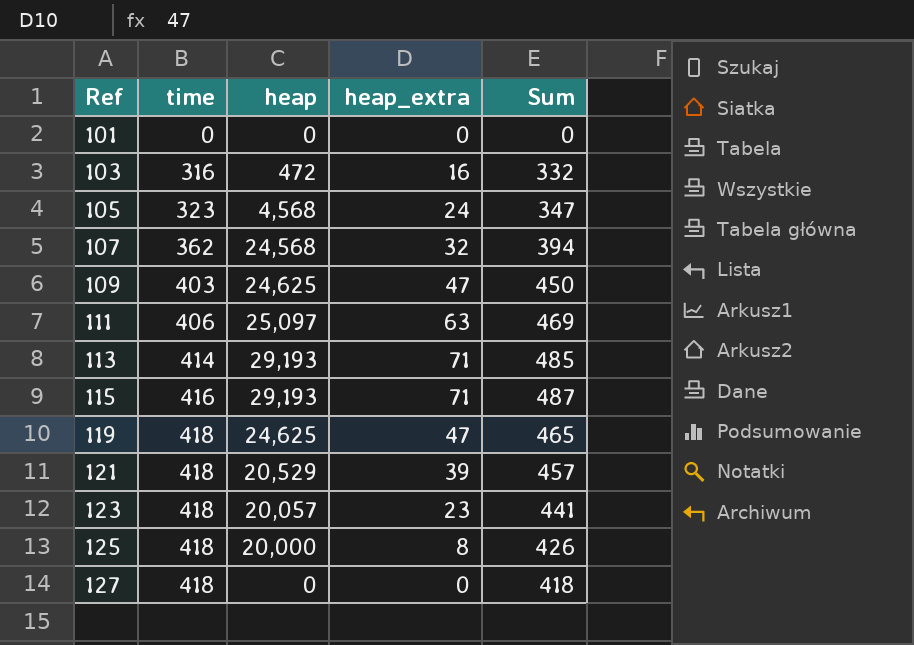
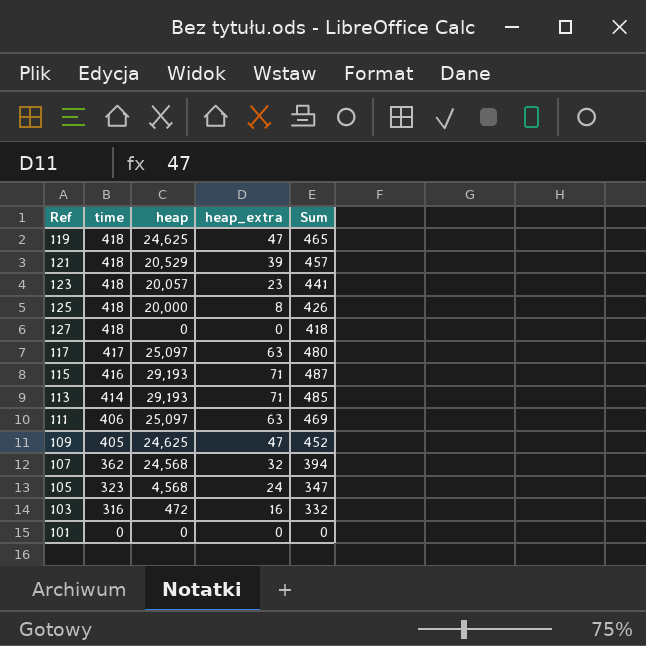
row order: Ref ascending -> time descending
row 117: none -> 417 | 25,097 | 63 | 480
109 | time: 403 -> 405
109 | Sum: 450 -> 452

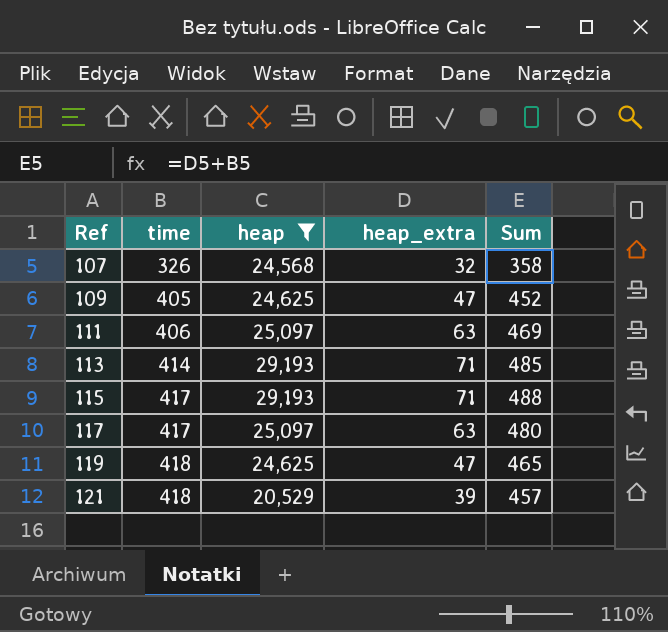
filter: none -> heap >= 20,529
row order: time descending -> Ref ascending
107 | time: 362 -> 326
107 | Sum: 394 -> 358
115 | time: 416 -> 417
115 | Sum: 487 -> 488

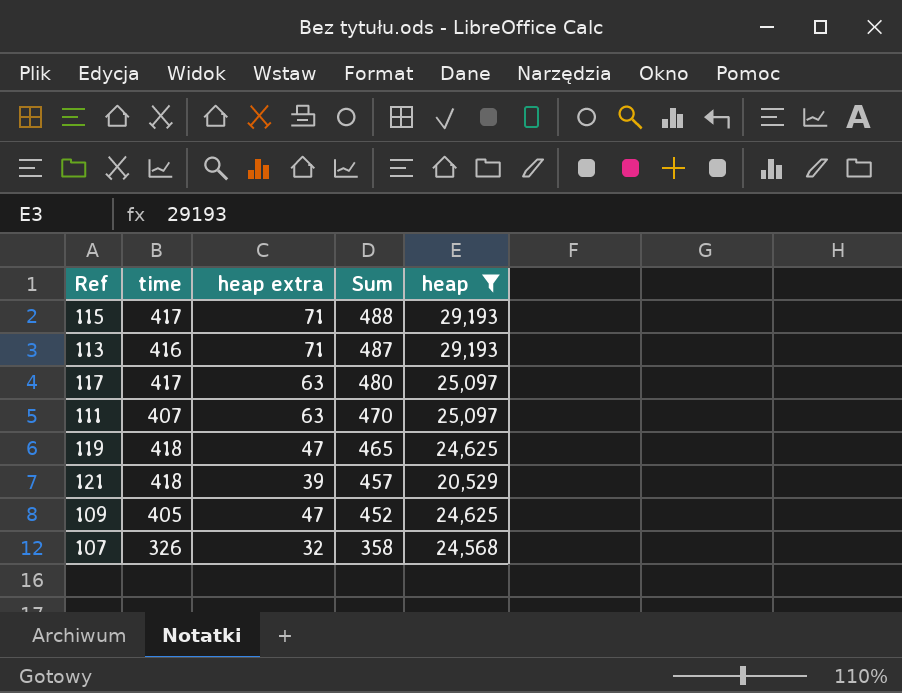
row order: Ref ascending -> Sum descending
column name: heap_extra -> heap extra
column heap | position: 3 -> 5
113 | time: 414 -> 416
113 | Sum: 485 -> 487
111 | time: 406 -> 407
111 | Sum: 469 -> 470

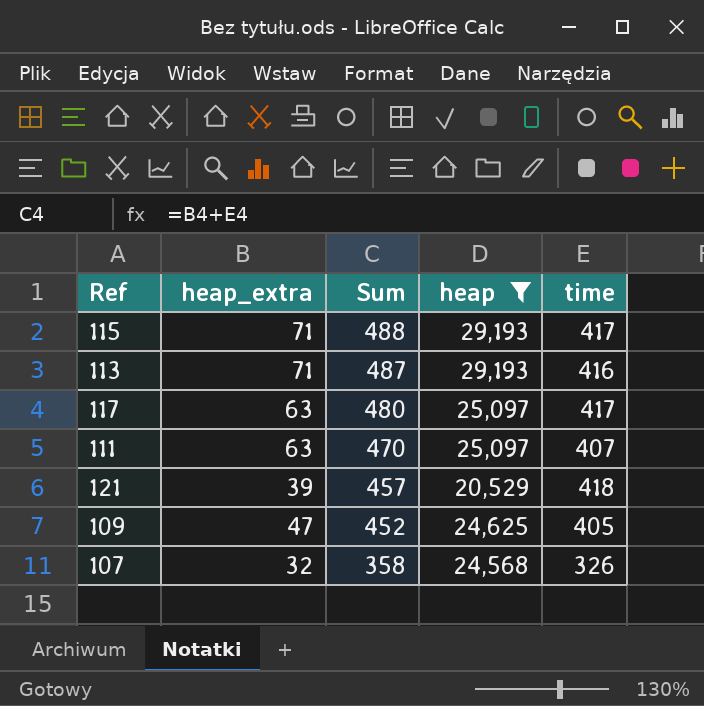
column name: heap extra -> heap_extra
column time | position: 2 -> 5
row 119: 418 | 47 | 465 | 24,625 -> none

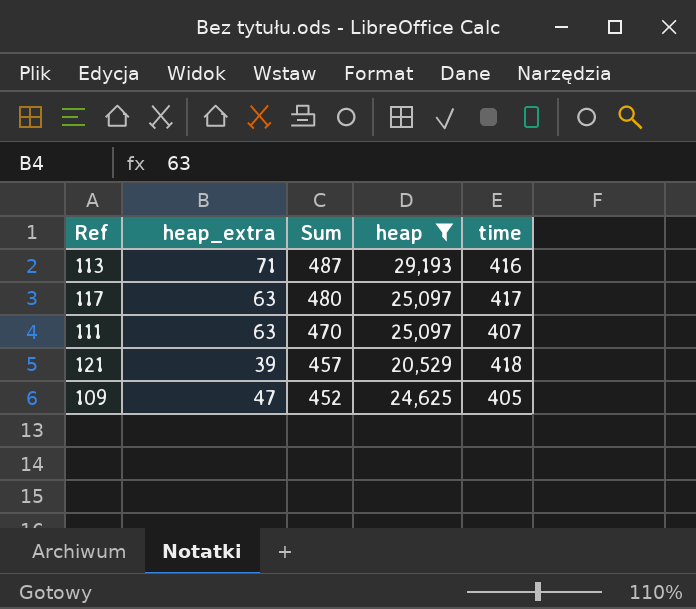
row 115: 71 | 488 | 29,193 | 417 -> none
row 107: 32 | 358 | 24,568 | 326 -> none

